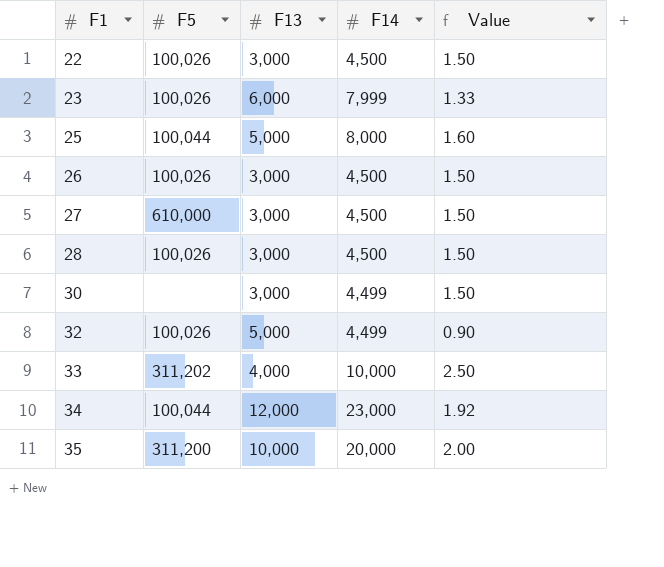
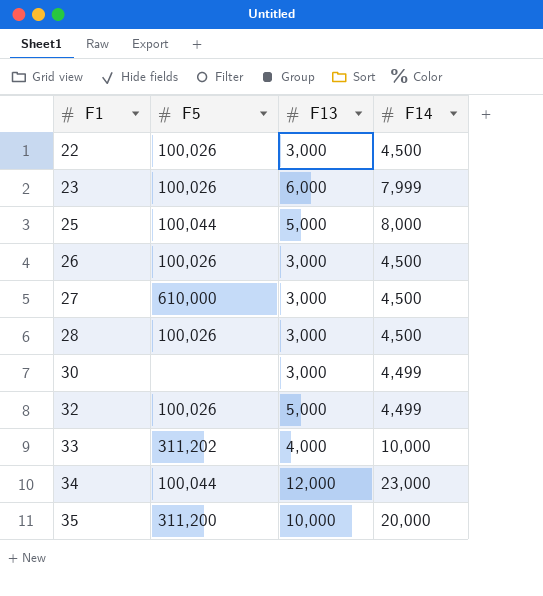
column Value | formula: [F14] / [F13] -> none

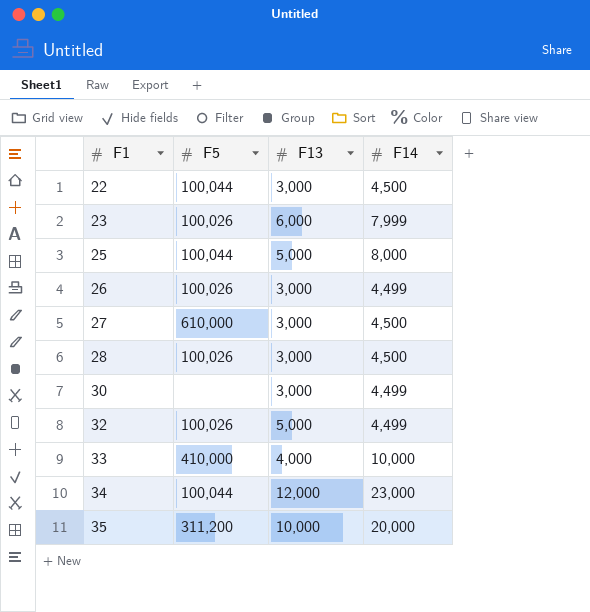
22 | F5: 100,026 -> 100,044
26 | F14: 4,500 -> 4,499
33 | F5: 311,202 -> 410,000

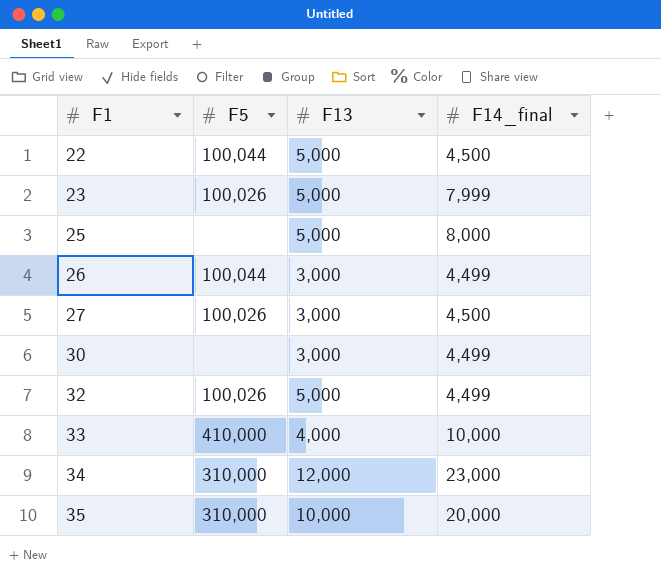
column name: F14 -> F14_final
row 28: 100,026 | 3,000 | 4,500 -> none
22 | F13: 3,000 -> 5,000
23 | F13: 6,000 -> 5,000
25 | F5: 100,044 -> none
26 | F5: 100,026 -> 100,044
27 | F5: 610,000 -> 100,026
34 | F5: 100,044 -> 310,000
35 | F5: 311,200 -> 310,000

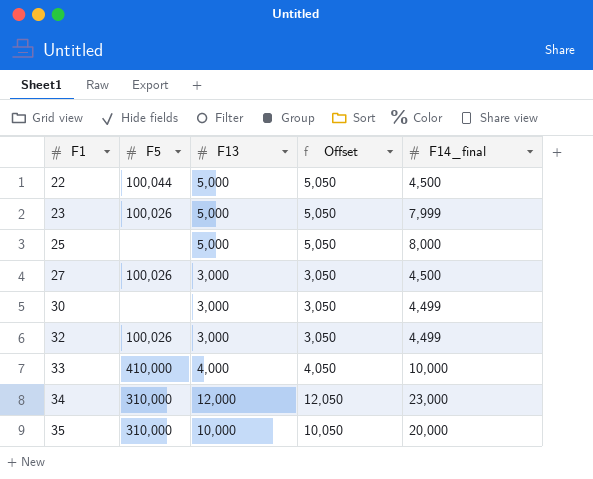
column Offset | formula: none -> [F13] + 50
row 26: 100,044 | 3,000 | 4,499 -> none
32 | F13: 5,000 -> 3,000

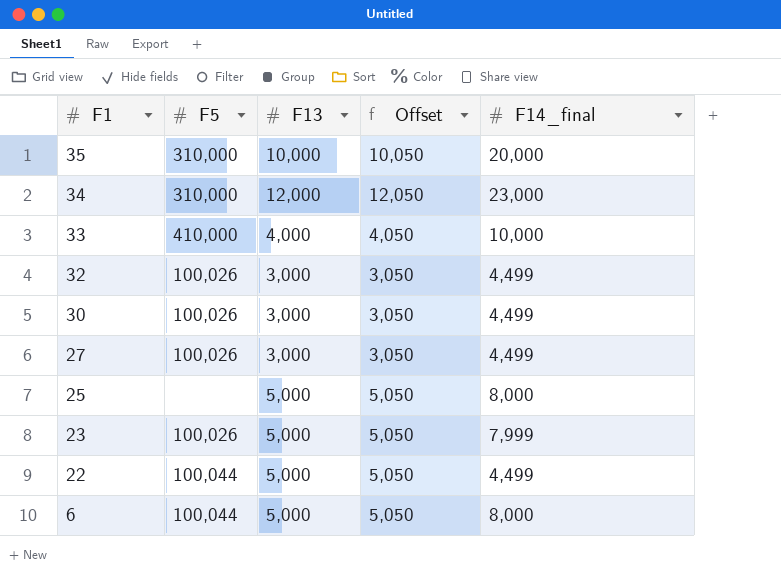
row order: F1 ascending -> F1 descending
30 | F5: none -> 100,026
27 | F14_final: 4,500 -> 4,499
22 | F14_final: 4,500 -> 4,499
row 6: none -> 100,044 | 5,000 | 5,050 | 8,000

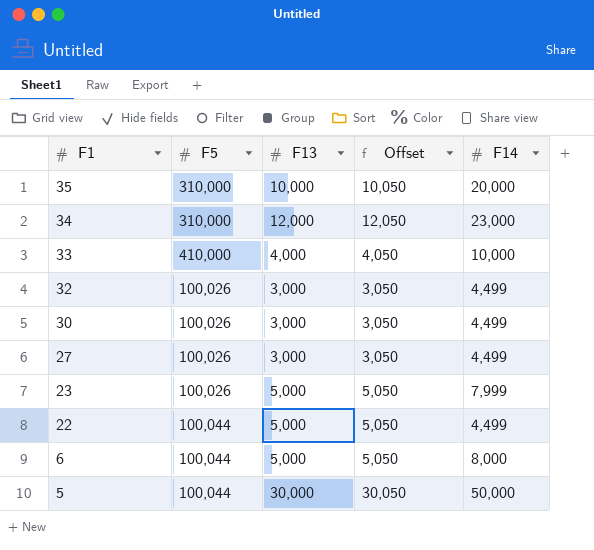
column name: F14_final -> F14
row 25: none | 5,000 | 5,050 | 8,000 -> none
row 5: none -> 100,044 | 30,000 | 30,050 | 50,000

